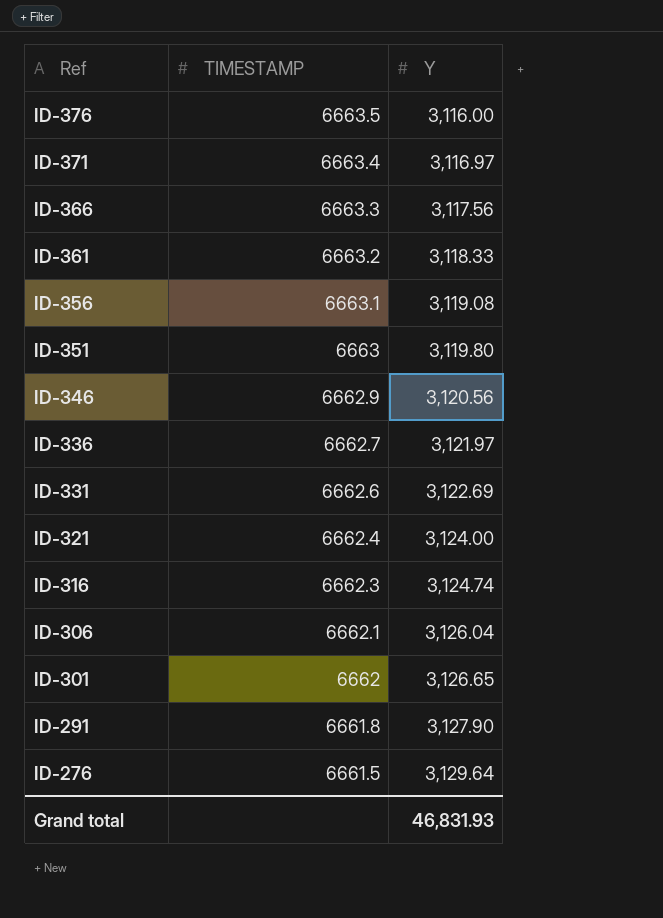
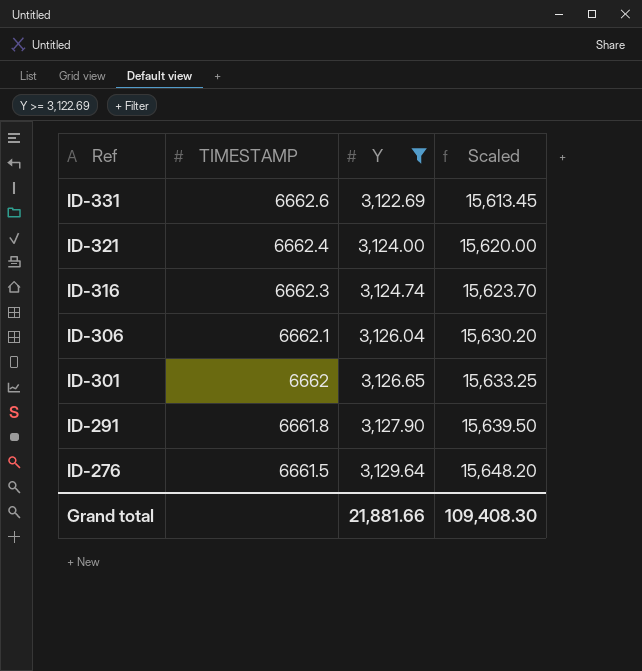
filter: none -> Y >= 3,122.69
column Scaled | formula: none -> [Y] * 5
Grand total | Y: 46,831.93 -> 21,881.66

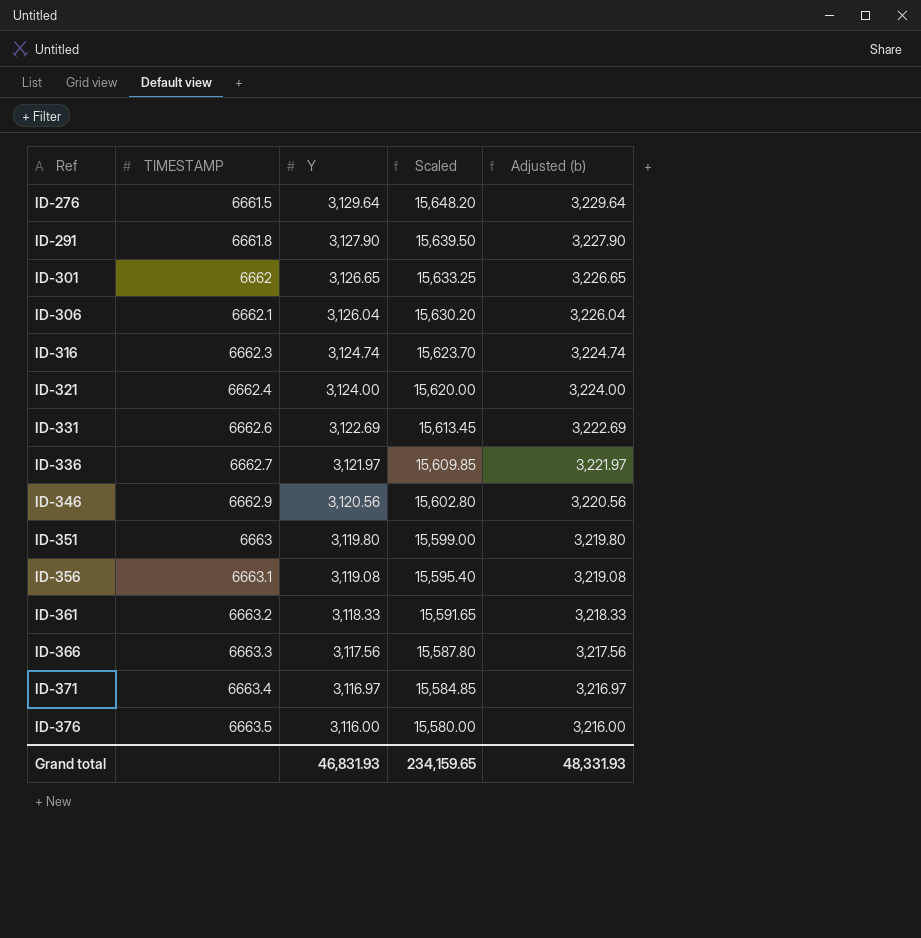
filter: Y >= 3,122.69 -> none
row order: Ref descending -> Ref ascending
column Adjusted (b) | formula: none -> [Y] + 100
Grand total | Y: 21,881.66 -> 46,831.93
Grand total | Scaled: 109,408.30 -> 234,159.65

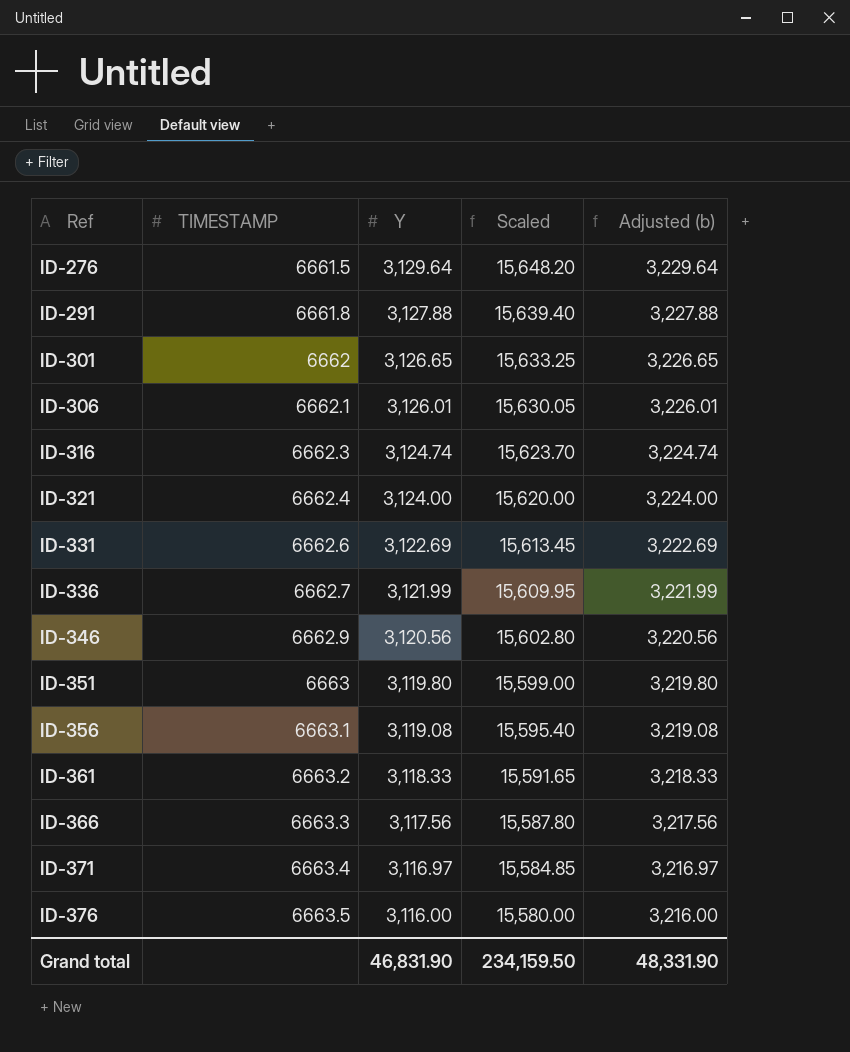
ID-291 | Y: 3,127.90 -> 3,127.88
ID-291 | Scaled: 15,639.50 -> 15,639.40
ID-291 | Adjusted (b): 3,227.90 -> 3,227.88
ID-306 | Y: 3,126.04 -> 3,126.01
ID-306 | Scaled: 15,630.20 -> 15,630.05
ID-306 | Adjusted (b): 3,226.04 -> 3,226.01
ID-336 | Y: 3,121.97 -> 3,121.99
ID-336 | Scaled: 15,609.85 -> 15,609.95
ID-336 | Adjusted (b): 3,221.97 -> 3,221.99
Grand total | Y: 46,831.93 -> 46,831.90
Grand total | Scaled: 234,159.65 -> 234,159.50
Grand total | Adjusted (b): 48,331.93 -> 48,331.90

